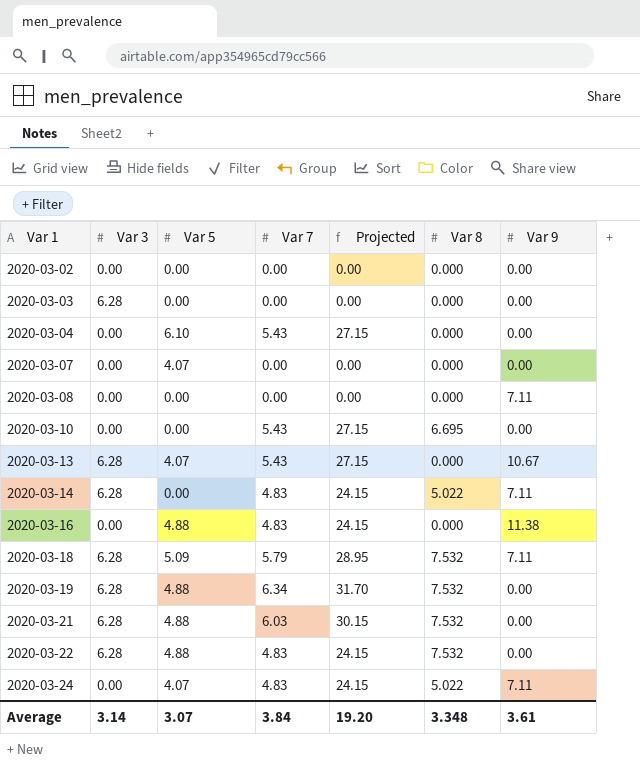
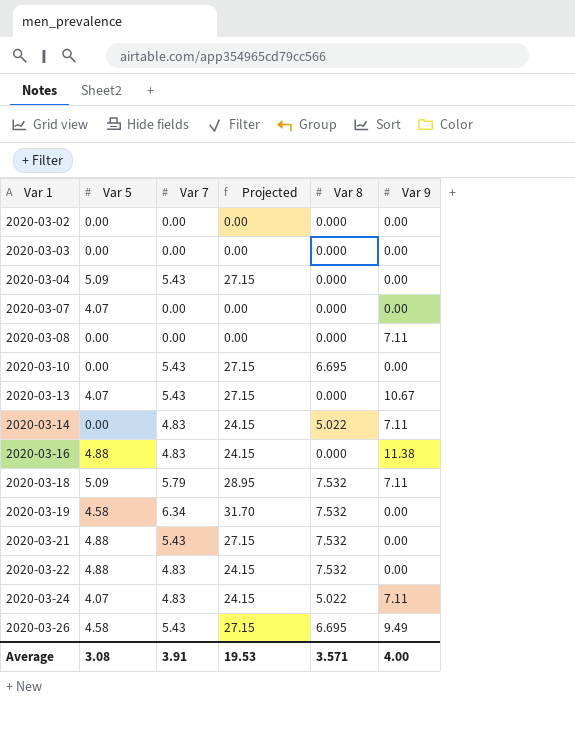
column Var 3 | position: 2 -> none
2020-03-04 | Var 5: 6.10 -> 5.09
2020-03-19 | Var 5: 4.88 -> 4.58
2020-03-21 | Var 7: 6.03 -> 5.43
2020-03-21 | Projected: 30.15 -> 27.15
row 2020-03-26: none -> 4.58 | 5.43 | 27.15 | 6.695 | 9.49
Average | Var 5: 3.07 -> 3.08
Average | Var 7: 3.84 -> 3.91
Average | Projected: 19.20 -> 19.53
Average | Var 8: 3.348 -> 3.571
Average | Var 9: 3.61 -> 4.00

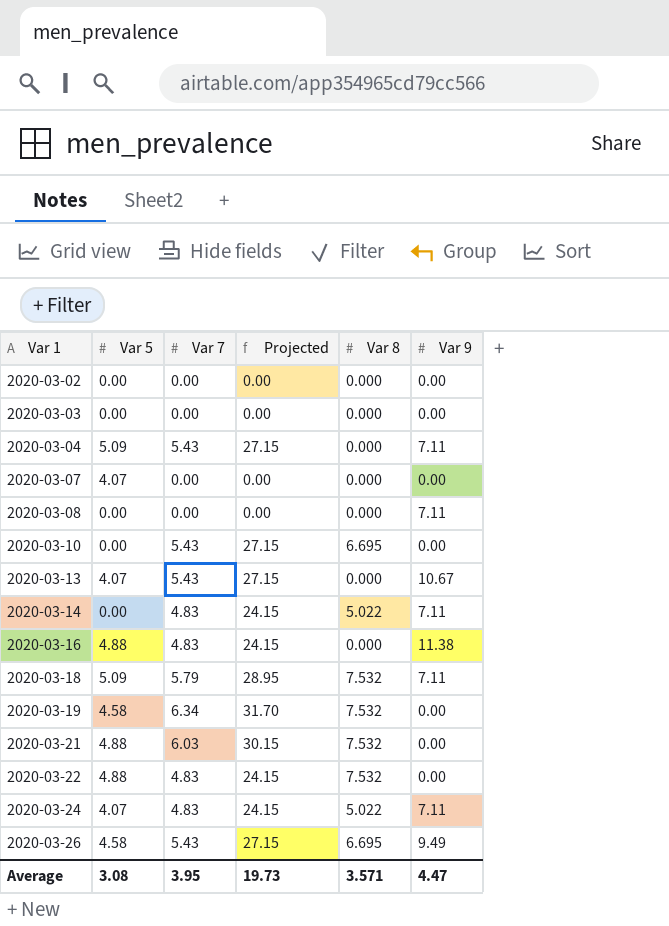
2020-03-04 | Var 9: 0.00 -> 7.11
2020-03-21 | Var 7: 5.43 -> 6.03
2020-03-21 | Projected: 27.15 -> 30.15
Average | Var 7: 3.91 -> 3.95
Average | Projected: 19.53 -> 19.73
Average | Var 9: 4.00 -> 4.47

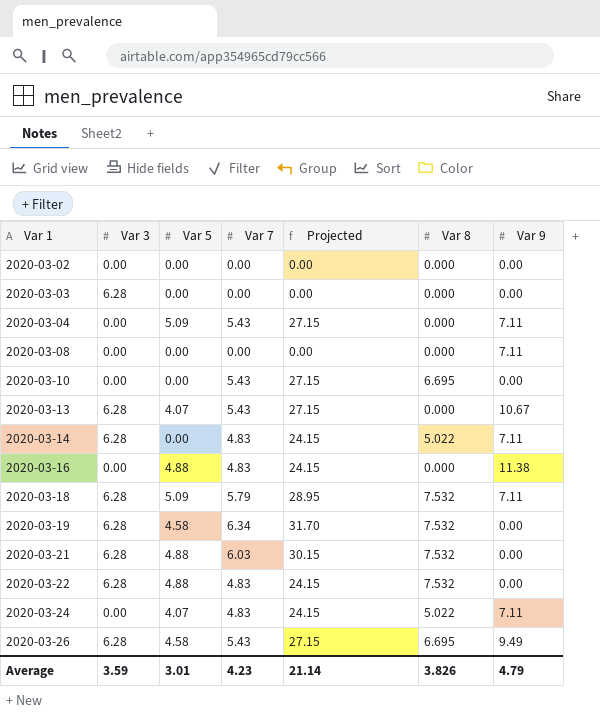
column Var 3 | position: none -> 2
row 2020-03-07: 4.07 | 0.00 | 0.00 | 0.000 | 0.00 -> none
Average | Var 5: 3.08 -> 3.01
Average | Var 7: 3.95 -> 4.23
Average | Projected: 19.73 -> 21.14
Average | Var 8: 3.571 -> 3.826
Average | Var 9: 4.47 -> 4.79

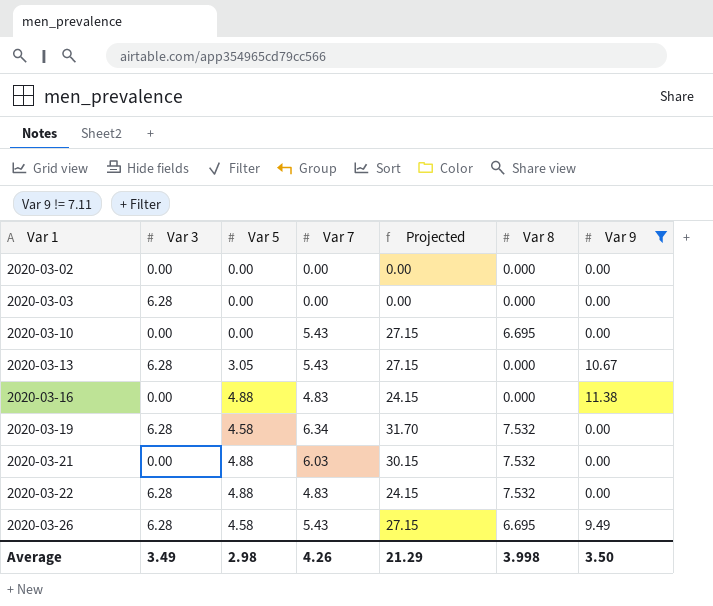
filter: none -> Var 9 != 7.11
2020-03-13 | Var 5: 4.07 -> 3.05
2020-03-21 | Var 3: 6.28 -> 0.00
Average | Var 3: 3.59 -> 3.49
Average | Var 5: 3.01 -> 2.98
Average | Var 7: 4.23 -> 4.26
Average | Projected: 21.14 -> 21.29
Average | Var 8: 3.826 -> 3.998
Average | Var 9: 4.79 -> 3.50

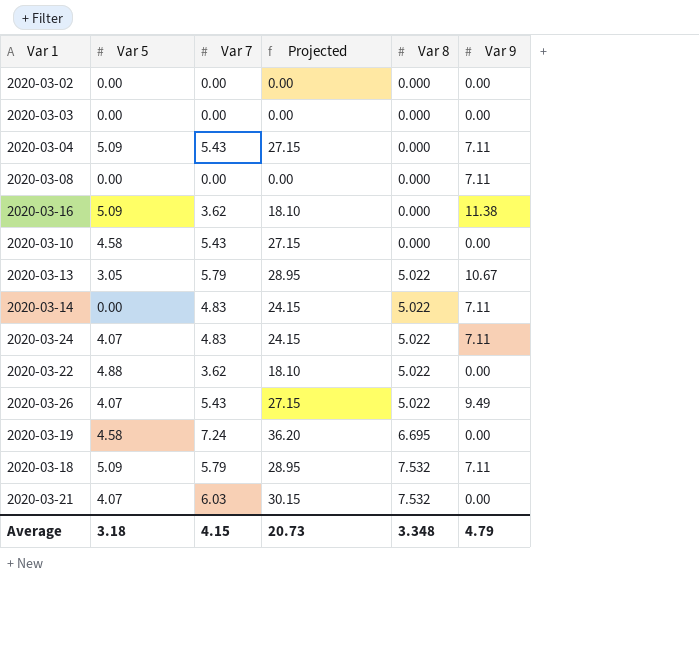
filter: Var 9 != 7.11 -> none
row order: Var 1 ascending -> Var 8 ascending
column Var 3 | position: 2 -> none
2020-03-16 | Var 5: 4.88 -> 5.09
2020-03-16 | Var 7: 4.83 -> 3.62
2020-03-16 | Projected: 24.15 -> 18.10
2020-03-10 | Var 5: 0.00 -> 4.58
2020-03-10 | Var 8: 6.695 -> 0.000
2020-03-13 | Var 7: 5.43 -> 5.79
2020-03-13 | Projected: 27.15 -> 28.95
2020-03-13 | Var 8: 0.000 -> 5.022
2020-03-22 | Var 7: 4.83 -> 3.62
2020-03-22 | Projected: 24.15 -> 18.10
2020-03-22 | Var 8: 7.532 -> 5.022
2020-03-26 | Var 5: 4.58 -> 4.07
2020-03-26 | Var 8: 6.695 -> 5.022
2020-03-19 | Var 7: 6.34 -> 7.24
2020-03-19 | Projected: 31.70 -> 36.20
2020-03-19 | Var 8: 7.532 -> 6.695
2020-03-21 | Var 5: 4.88 -> 4.07
Average | Var 5: 2.98 -> 3.18
Average | Var 7: 4.26 -> 4.15
Average | Projected: 21.29 -> 20.73
Average | Var 8: 3.998 -> 3.348
Average | Var 9: 3.50 -> 4.79

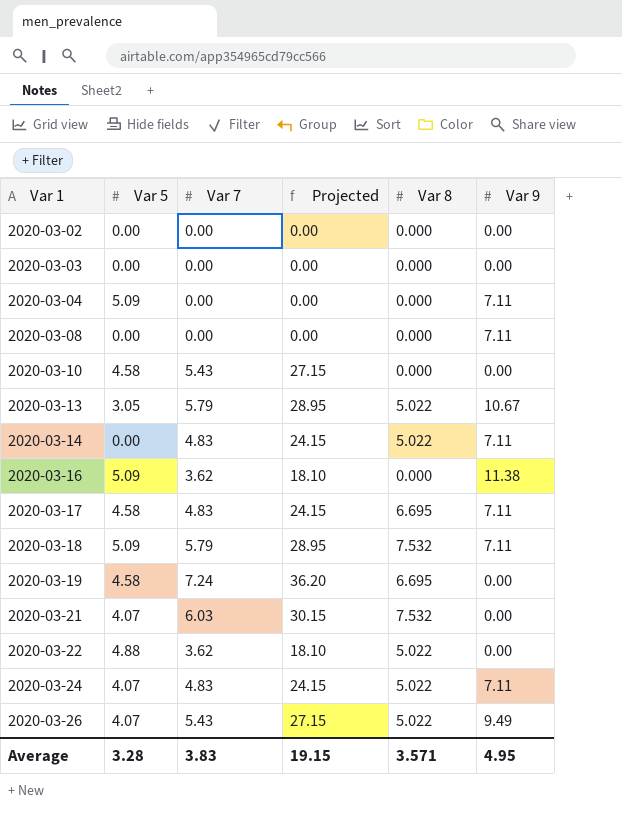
row order: Var 8 ascending -> Var 1 ascending
2020-03-04 | Var 7: 5.43 -> 0.00
2020-03-04 | Projected: 27.15 -> 0.00
row 2020-03-17: none -> 4.58 | 4.83 | 24.15 | 6.695 | 7.11
Average | Var 5: 3.18 -> 3.28
Average | Var 7: 4.15 -> 3.83
Average | Projected: 20.73 -> 19.15
Average | Var 8: 3.348 -> 3.571
Average | Var 9: 4.79 -> 4.95

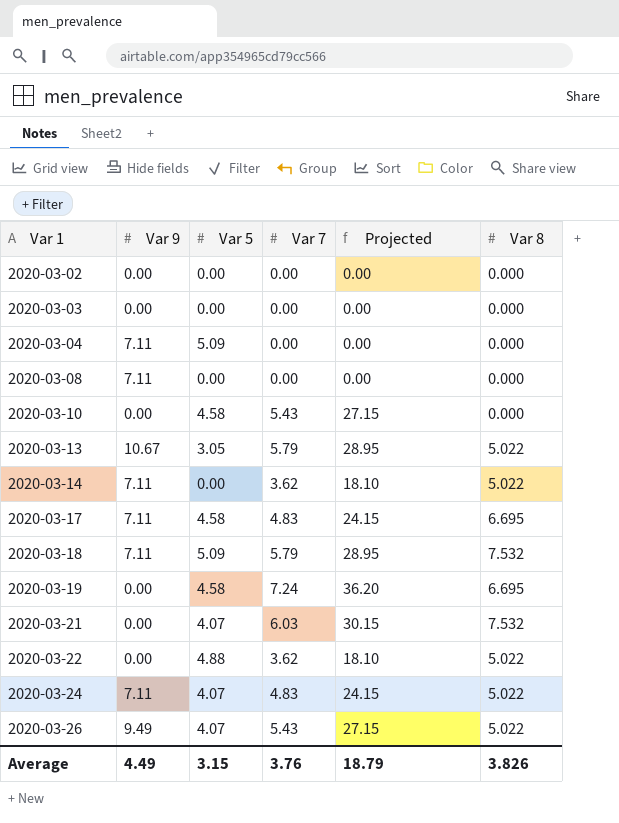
column Var 9 | position: 6 -> 2
row 2020-03-16: 5.09 | 3.62 | 18.10 | 0.000 | 11.38 -> none
2020-03-14 | Var 7: 4.83 -> 3.62
2020-03-14 | Projected: 24.15 -> 18.10
Average | Var 9: 4.95 -> 4.49
Average | Var 5: 3.28 -> 3.15
Average | Var 7: 3.83 -> 3.76
Average | Projected: 19.15 -> 18.79
Average | Var 8: 3.571 -> 3.826

